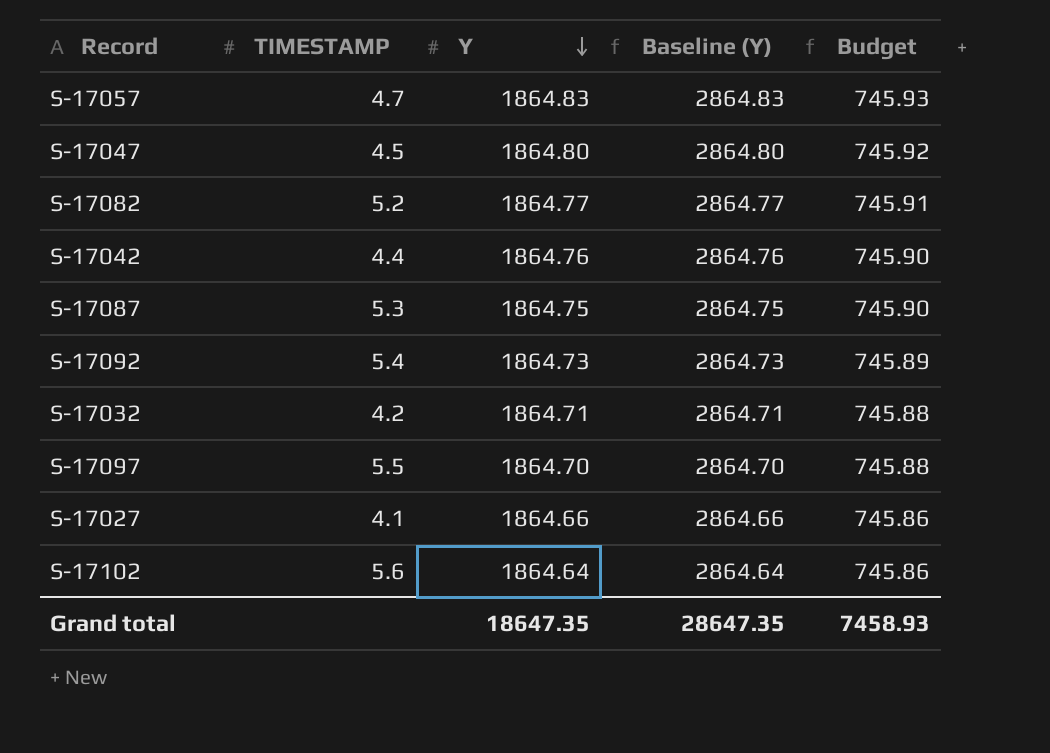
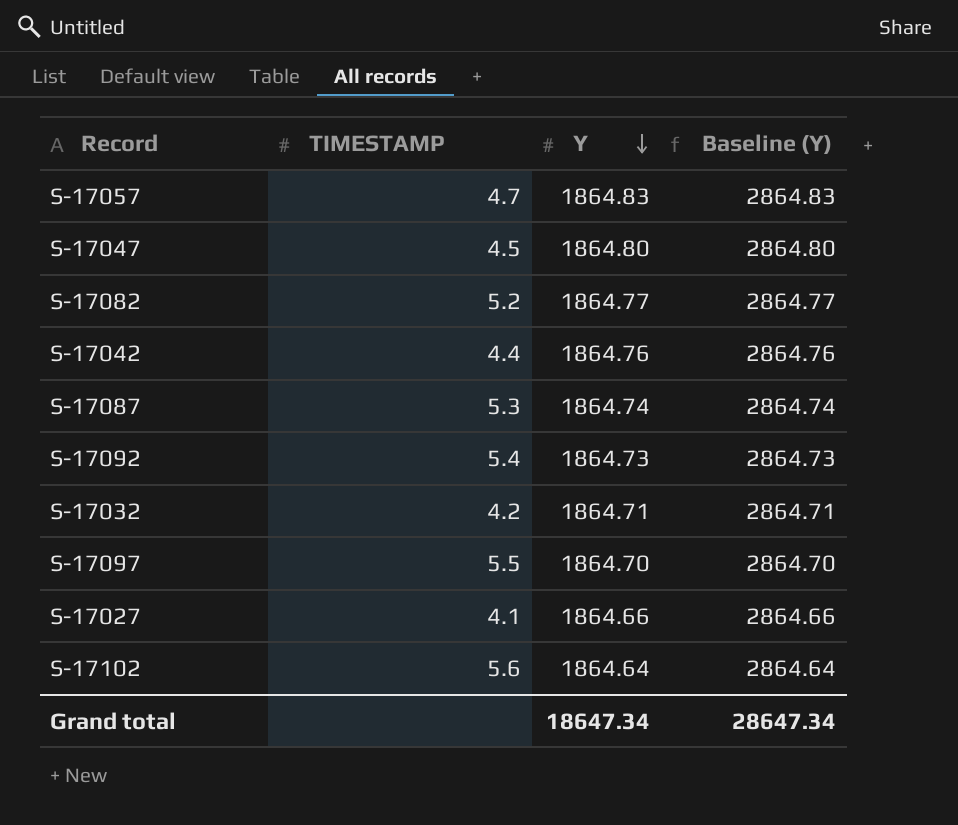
column Budget | formula: [Y] * 0.4 -> none
S-17087 | Y: 1864.75 -> 1864.74
S-17087 | Baseline (Y): 2864.75 -> 2864.74
Grand total | Y: 18647.35 -> 18647.34
Grand total | Baseline (Y): 28647.35 -> 28647.34

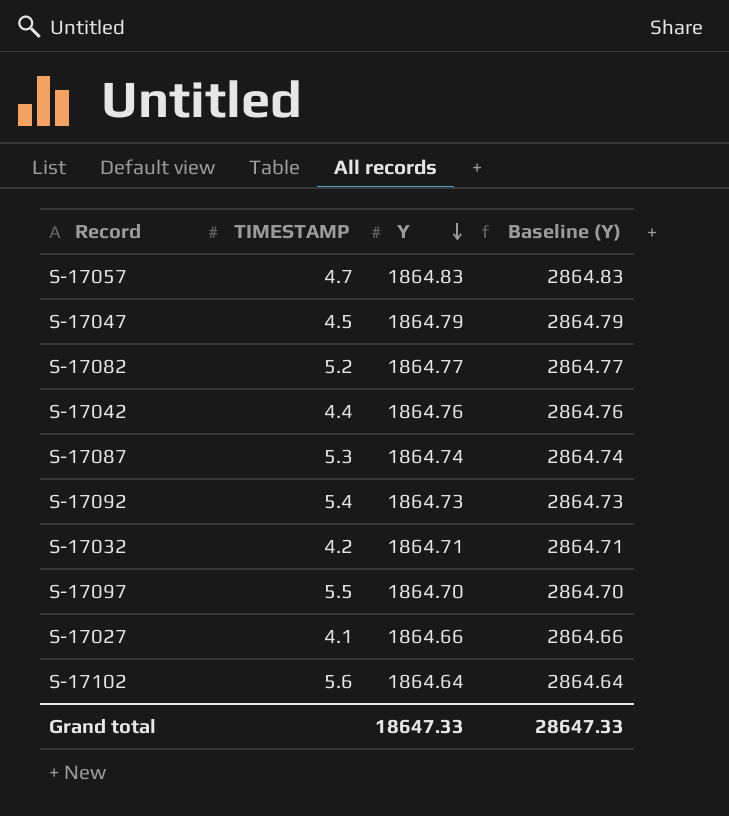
S-17047 | Y: 1864.80 -> 1864.79
S-17047 | Baseline (Y): 2864.80 -> 2864.79
Grand total | Y: 18647.34 -> 18647.33
Grand total | Baseline (Y): 28647.34 -> 28647.33

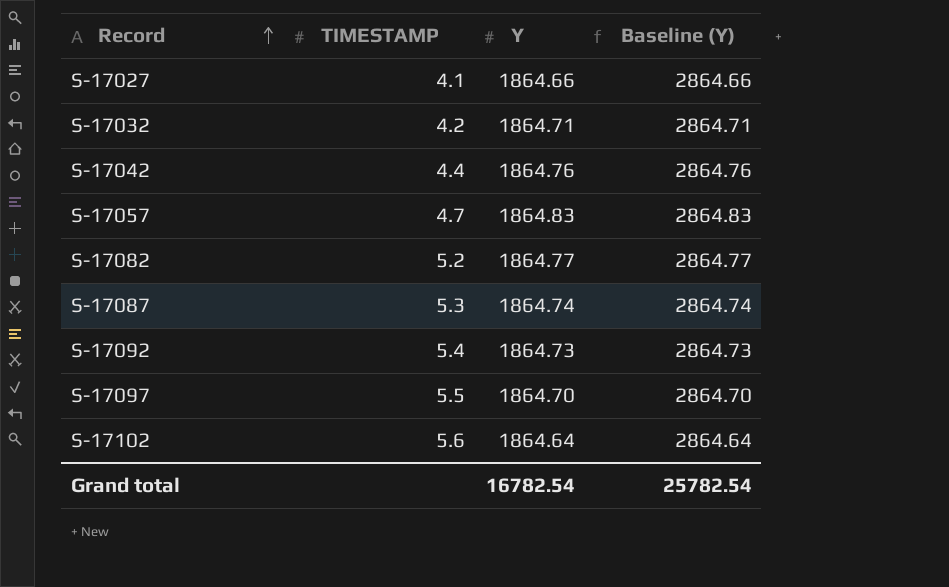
row order: Y descending -> Record ascending
row S-17047: 4.5 | 1864.79 | 2864.79 -> none
Grand total | Y: 18647.33 -> 16782.54
Grand total | Baseline (Y): 28647.33 -> 25782.54

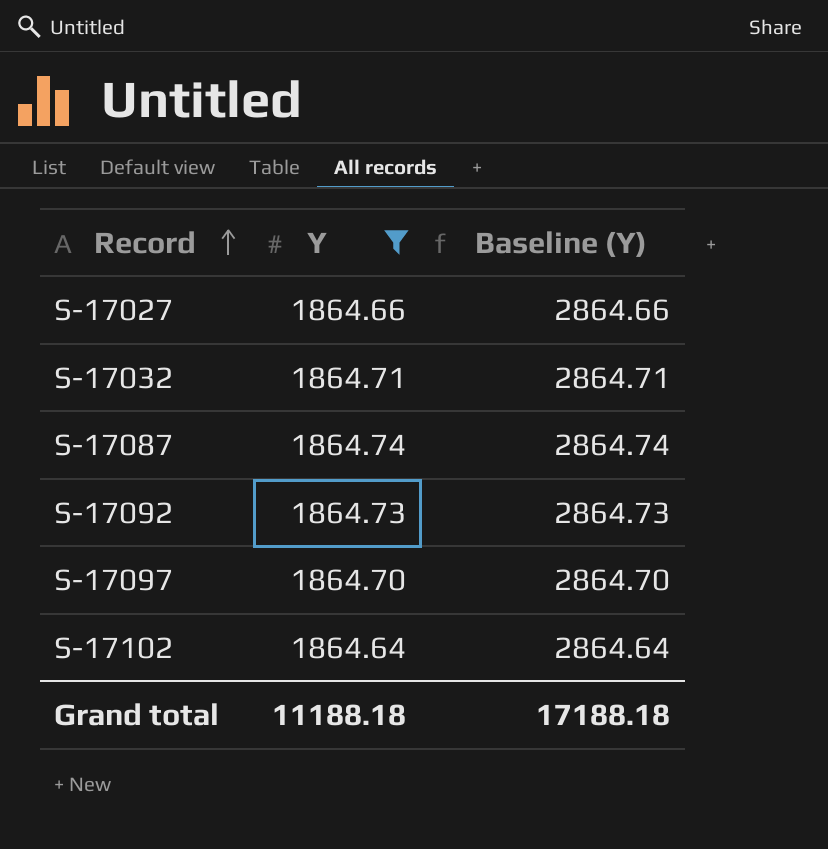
filter: none -> Y <= 1864.74
column TIMESTAMP | position: 2 -> none
Grand total | Y: 16782.54 -> 11188.18
Grand total | Baseline (Y): 25782.54 -> 17188.18

